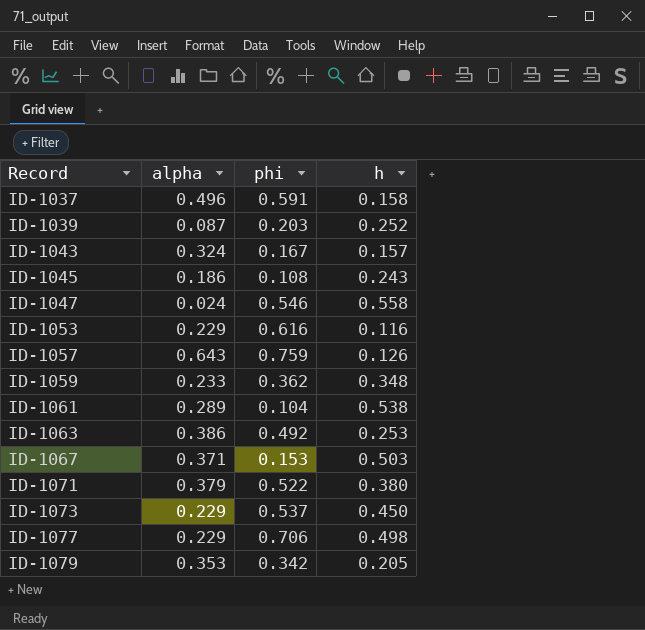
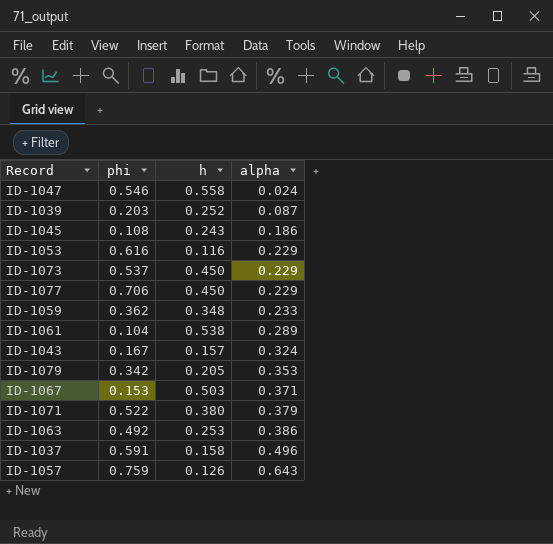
row order: Record ascending -> alpha ascending
column alpha | position: 2 -> 4
ID-1077 | h: 0.498 -> 0.450

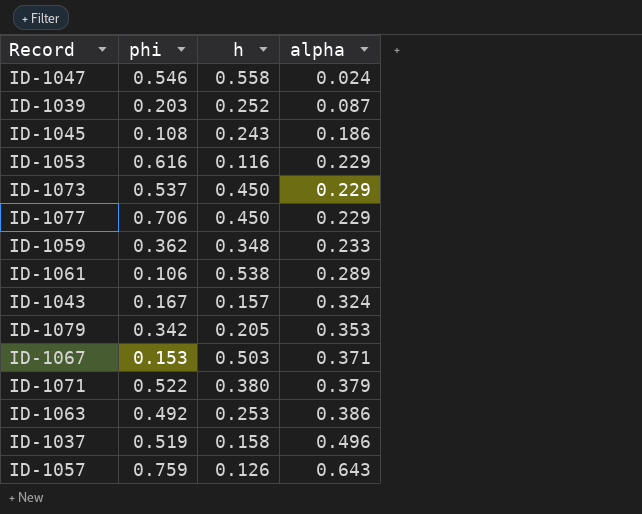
ID-1061 | phi: 0.104 -> 0.106
ID-1037 | phi: 0.591 -> 0.519

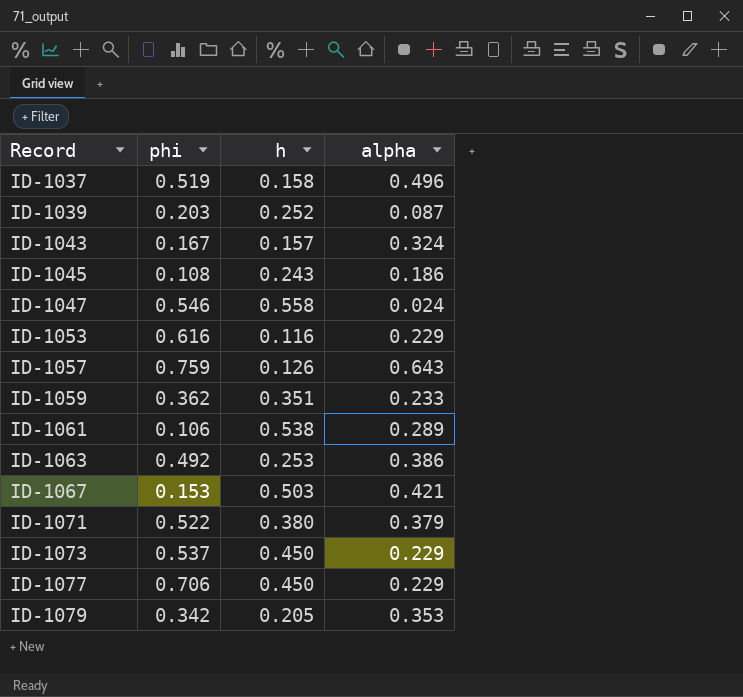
row order: alpha ascending -> Record ascending
ID-1059 | h: 0.348 -> 0.351
ID-1067 | alpha: 0.371 -> 0.421

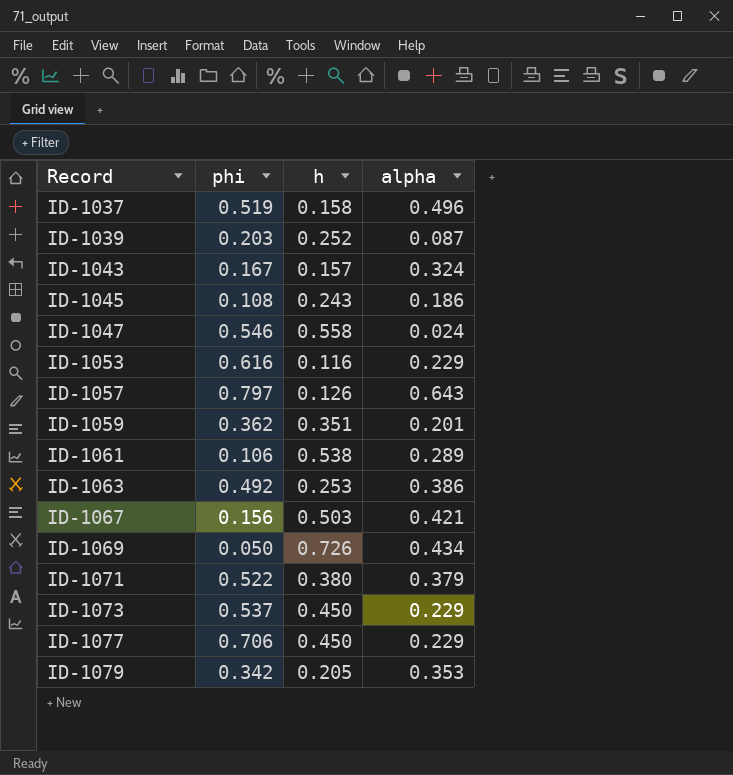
ID-1057 | phi: 0.759 -> 0.797
ID-1059 | alpha: 0.233 -> 0.201
ID-1067 | phi: 0.153 -> 0.156
row ID-1069: none -> 0.050 | 0.726 | 0.434

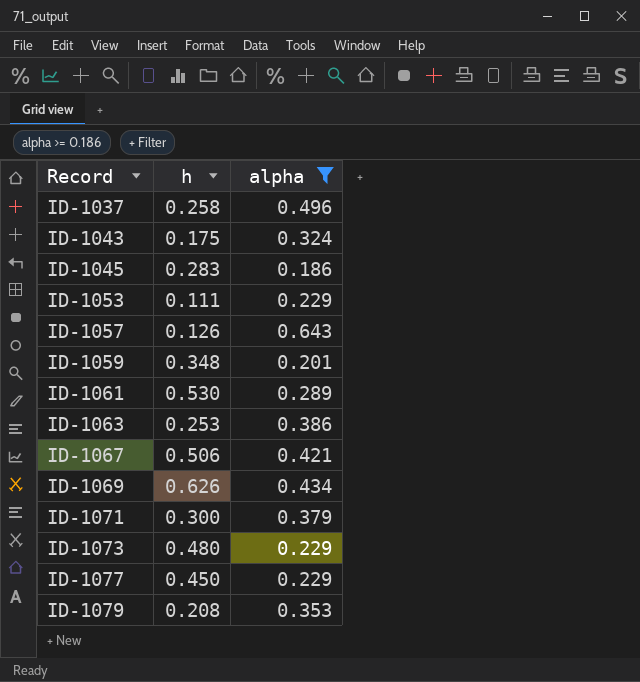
filter: none -> alpha >= 0.186
column phi | position: 2 -> none
ID-1037 | h: 0.158 -> 0.258
ID-1043 | h: 0.157 -> 0.175
ID-1045 | h: 0.243 -> 0.283
ID-1053 | h: 0.116 -> 0.111
ID-1059 | h: 0.351 -> 0.348
ID-1061 | h: 0.538 -> 0.530
ID-1067 | h: 0.503 -> 0.506
ID-1069 | h: 0.726 -> 0.626
ID-1071 | h: 0.380 -> 0.300
ID-1073 | h: 0.450 -> 0.480
ID-1079 | h: 0.205 -> 0.208

